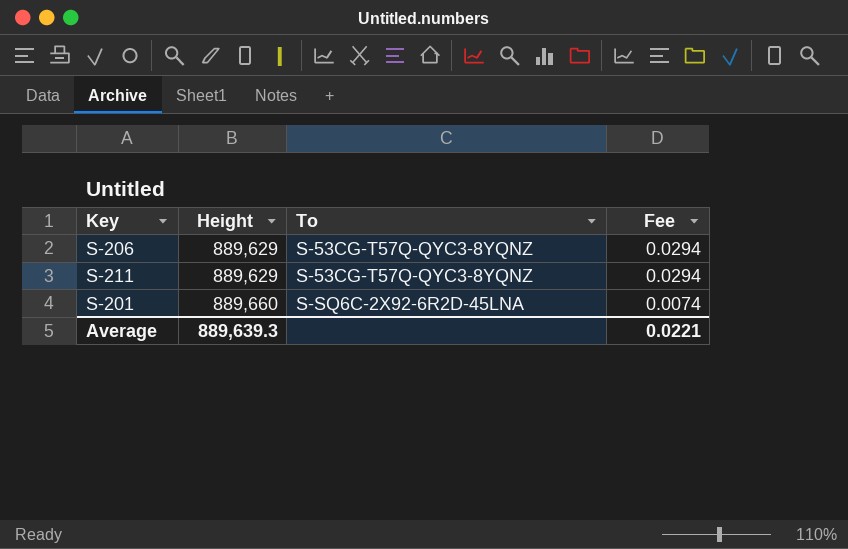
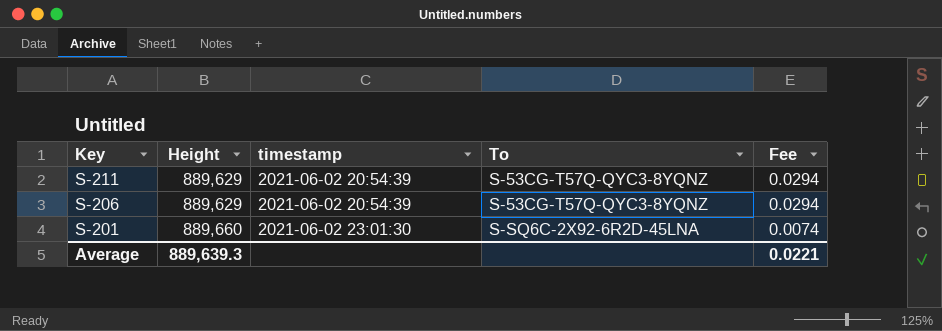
row order: Height ascending -> Key descending
column timestamp | position: none -> 3

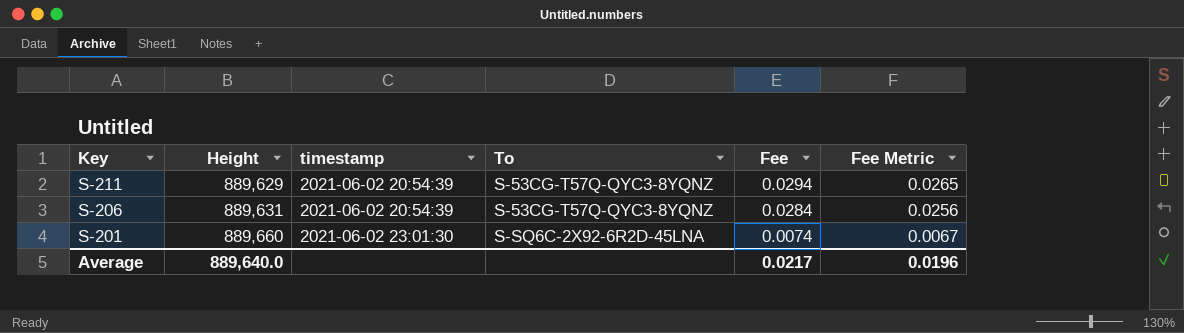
column Fee Metric | formula: none -> [Fee] * 0.9
S-206 | Height: 889,629 -> 889,631
S-206 | Fee: 0.0294 -> 0.0284
Average | Height: 889,639.3 -> 889,640.0
Average | Fee: 0.0221 -> 0.0217

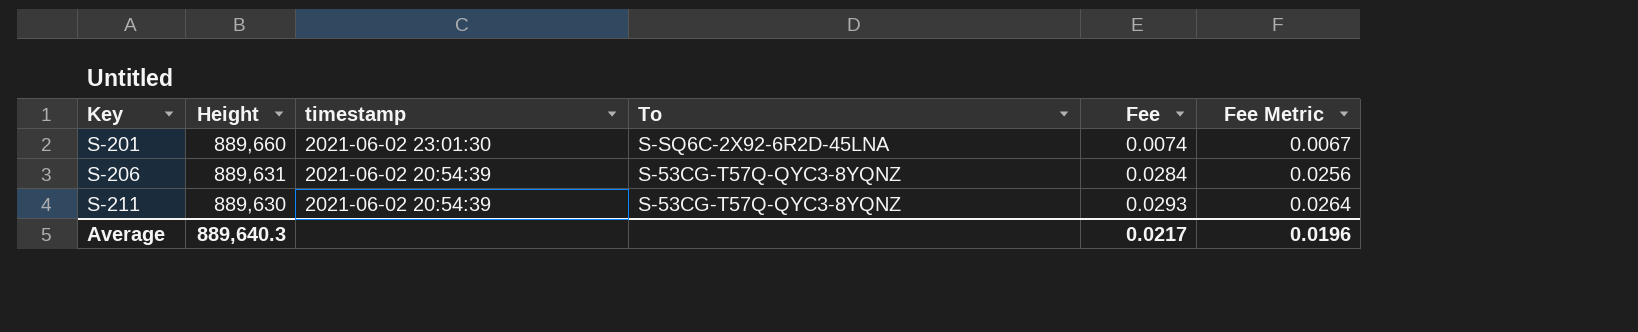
row order: Key descending -> Key ascending
S-211 | Height: 889,629 -> 889,630
S-211 | Fee: 0.0294 -> 0.0293
S-211 | Fee Metric: 0.0265 -> 0.0264
Average | Height: 889,640.0 -> 889,640.3

